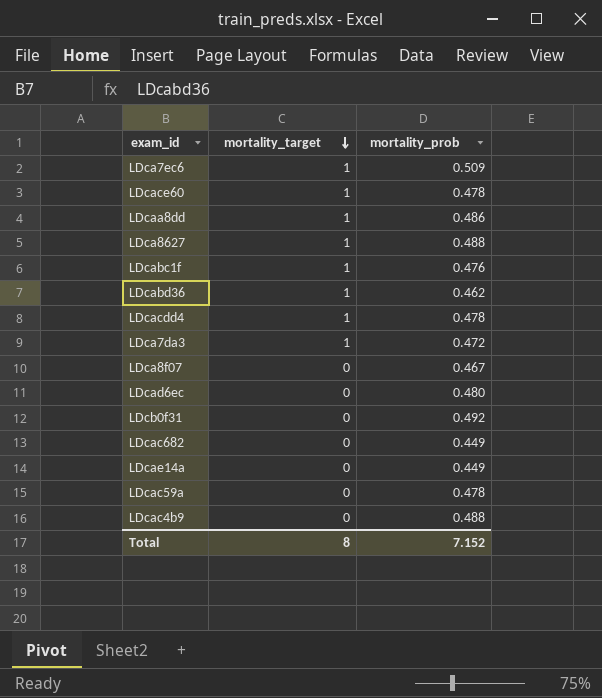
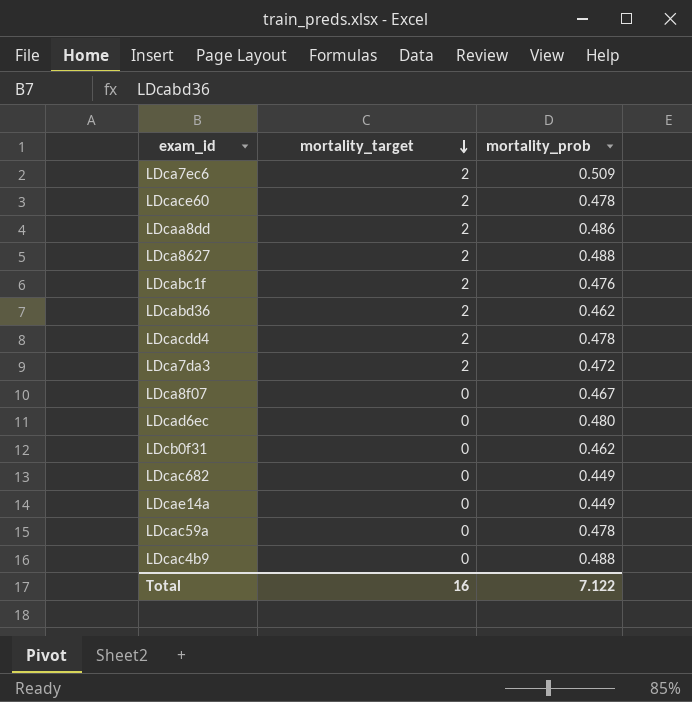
LDca7ec6 | mortality_target: 1 -> 2
LDcace60 | mortality_target: 1 -> 2
LDcaa8dd | mortality_target: 1 -> 2
LDca8627 | mortality_target: 1 -> 2
LDcabc1f | mortality_target: 1 -> 2
LDcabd36 | mortality_target: 1 -> 2
LDcacdd4 | mortality_target: 1 -> 2
LDca7da3 | mortality_target: 1 -> 2
LDcb0f31 | mortality_prob: 0.492 -> 0.462
Total | mortality_target: 8 -> 16
Total | mortality_prob: 7.152 -> 7.122

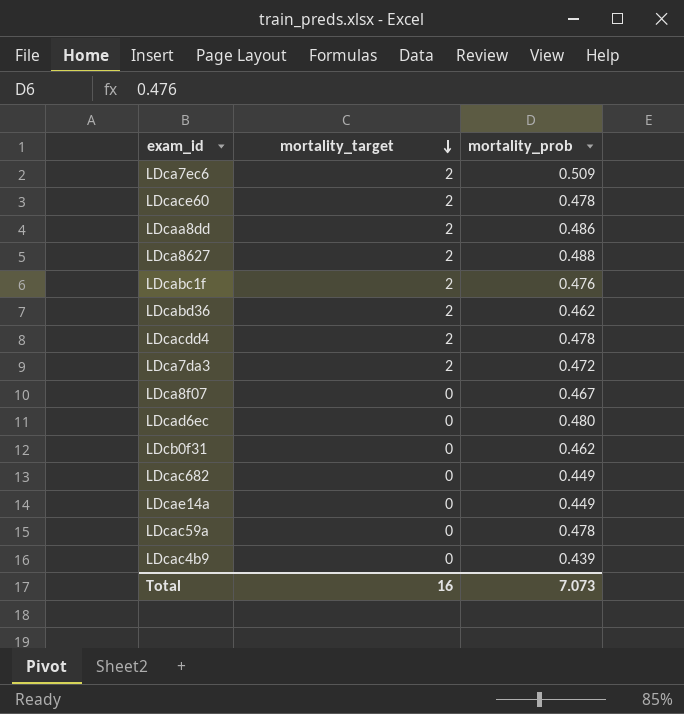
LDcac4b9 | mortality_prob: 0.488 -> 0.439
Total | mortality_prob: 7.122 -> 7.073

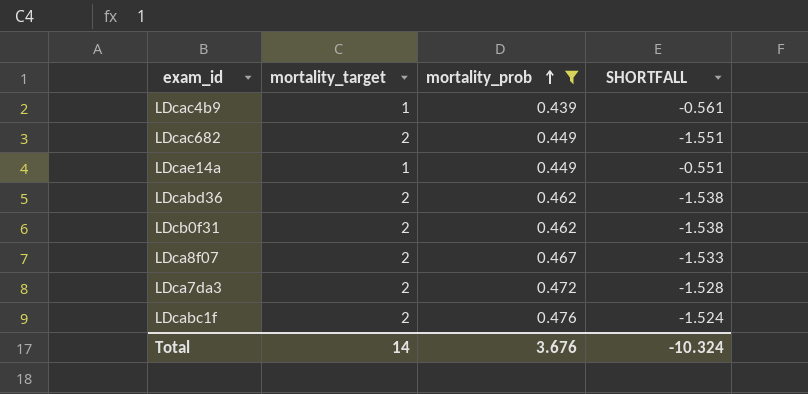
filter: none -> mortality_prob <= 0.476
row order: mortality_target descending -> mortality_prob ascending
column SHORTFALL | formula: none -> [mortality_prob] - [mortality_target]
LDcac4b9 | mortality_target: 0 -> 1
LDcac682 | mortality_target: 0 -> 2
LDcae14a | mortality_target: 0 -> 1
LDcb0f31 | mortality_target: 0 -> 2
LDca8f07 | mortality_target: 0 -> 2
Total | mortality_target: 16 -> 14
Total | mortality_prob: 7.073 -> 3.676

